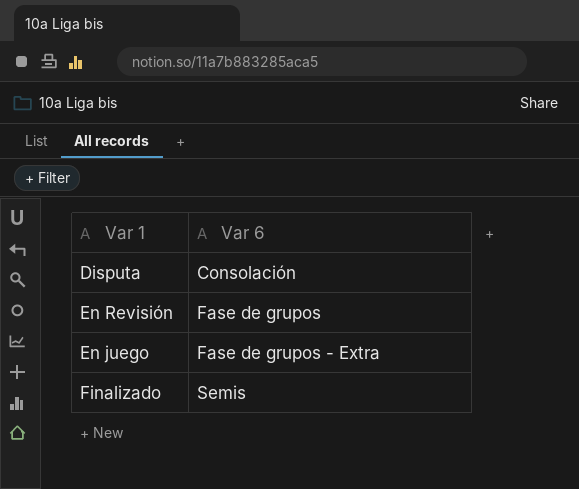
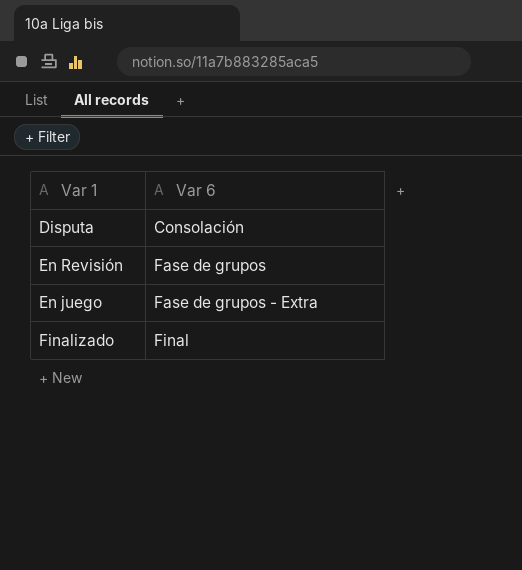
Finalizado | Var 6: Semis -> Final

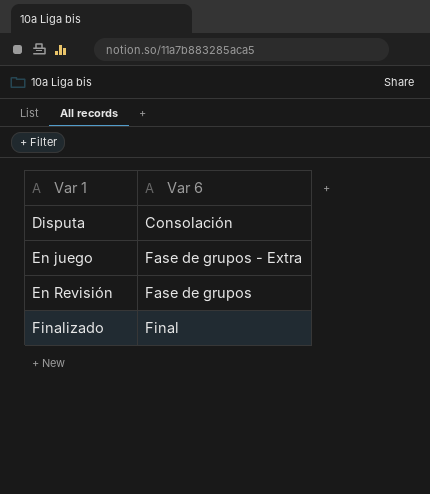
row order: Var 6 ascending -> Var 1 ascending

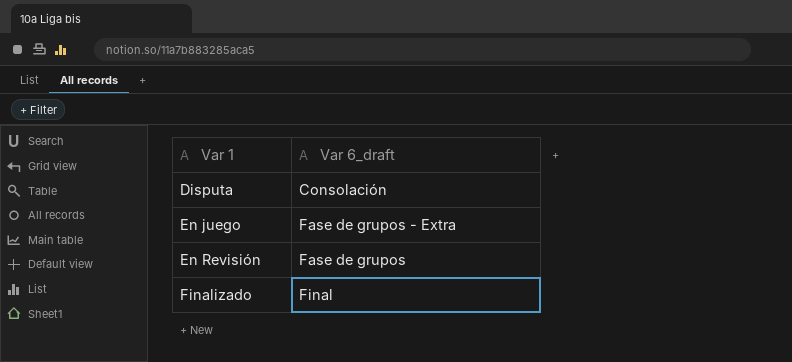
column name: Var 6 -> Var 6_draft

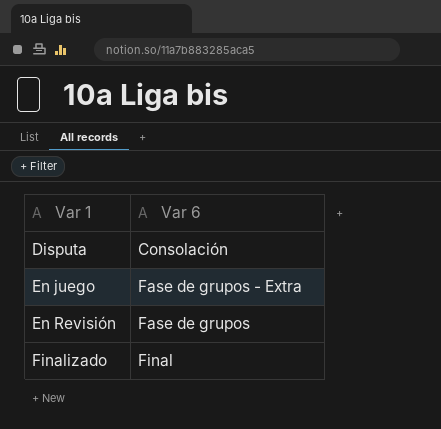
column name: Var 6_draft -> Var 6

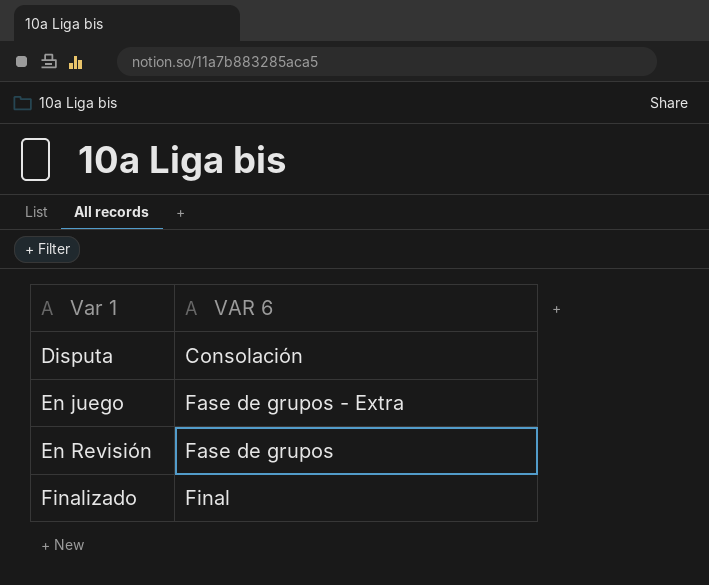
column name: Var 6 -> VAR 6

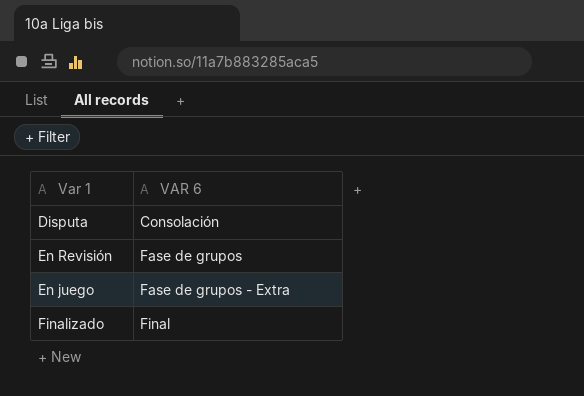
row order: Var 1 ascending -> VAR 6 ascending

